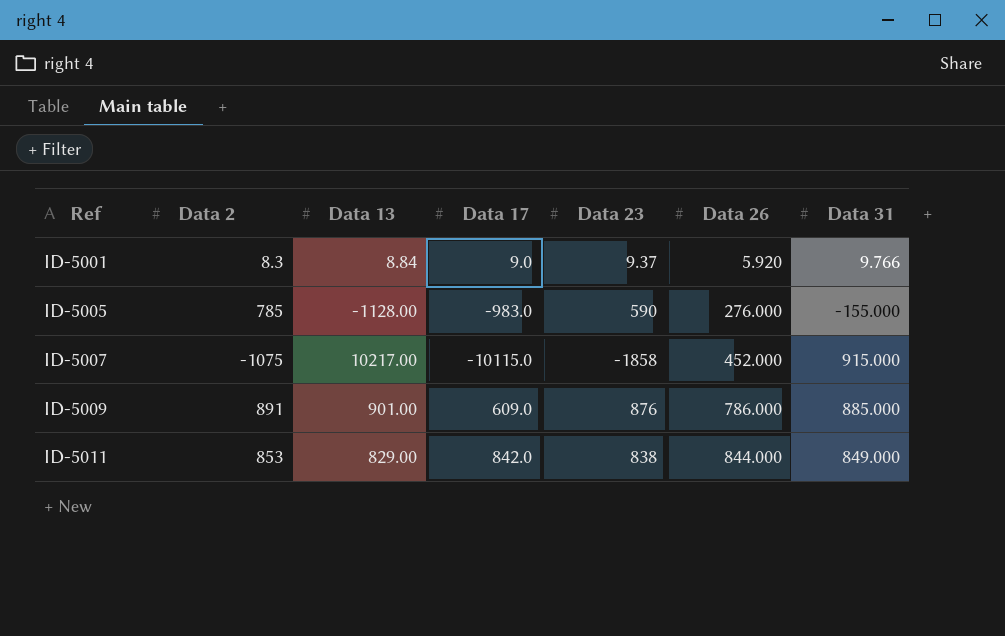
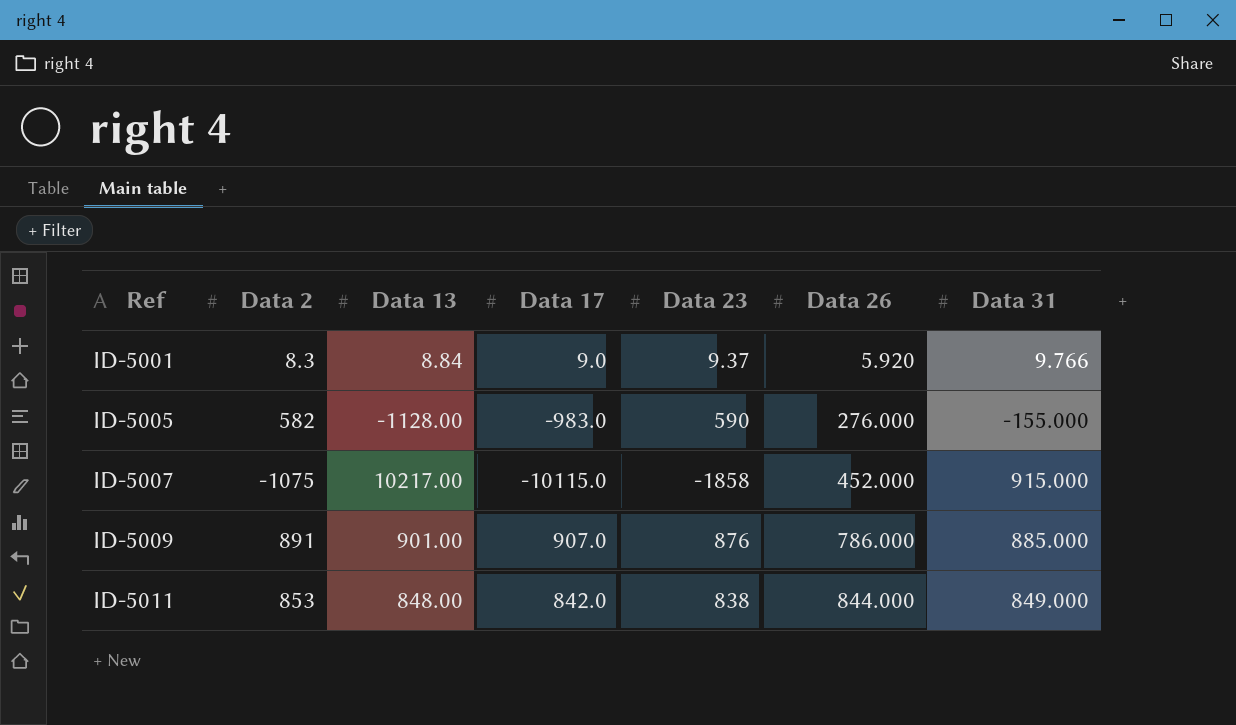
ID-5005 | Data 2: 785 -> 582
ID-5009 | Data 17: 609.0 -> 907.0
ID-5011 | Data 13: 829.00 -> 848.00

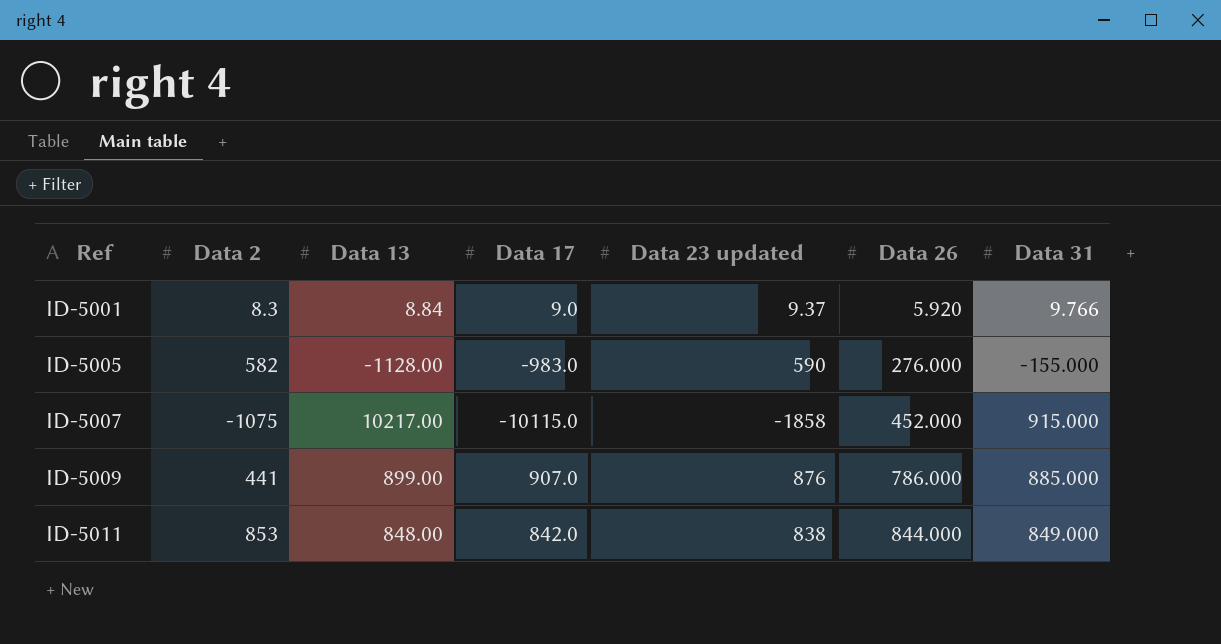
column name: Data 23 -> Data 23 updated
ID-5009 | Data 2: 891 -> 441
ID-5009 | Data 13: 901.00 -> 899.00

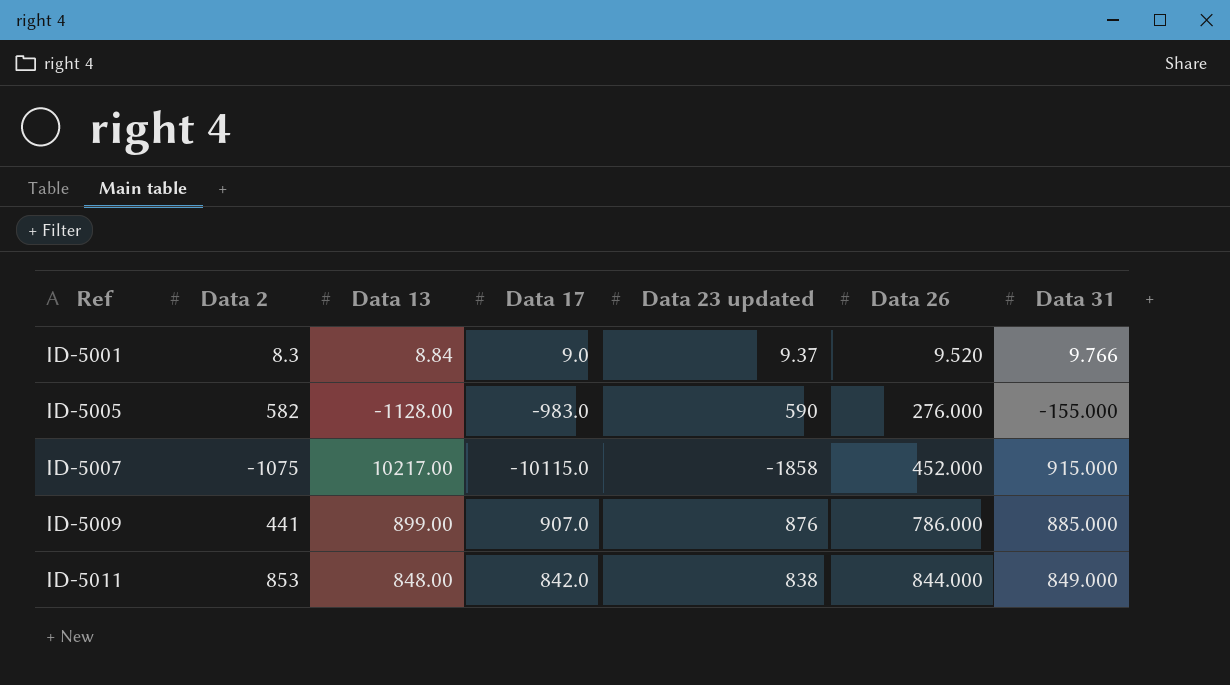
ID-5001 | Data 26: 5.920 -> 9.520

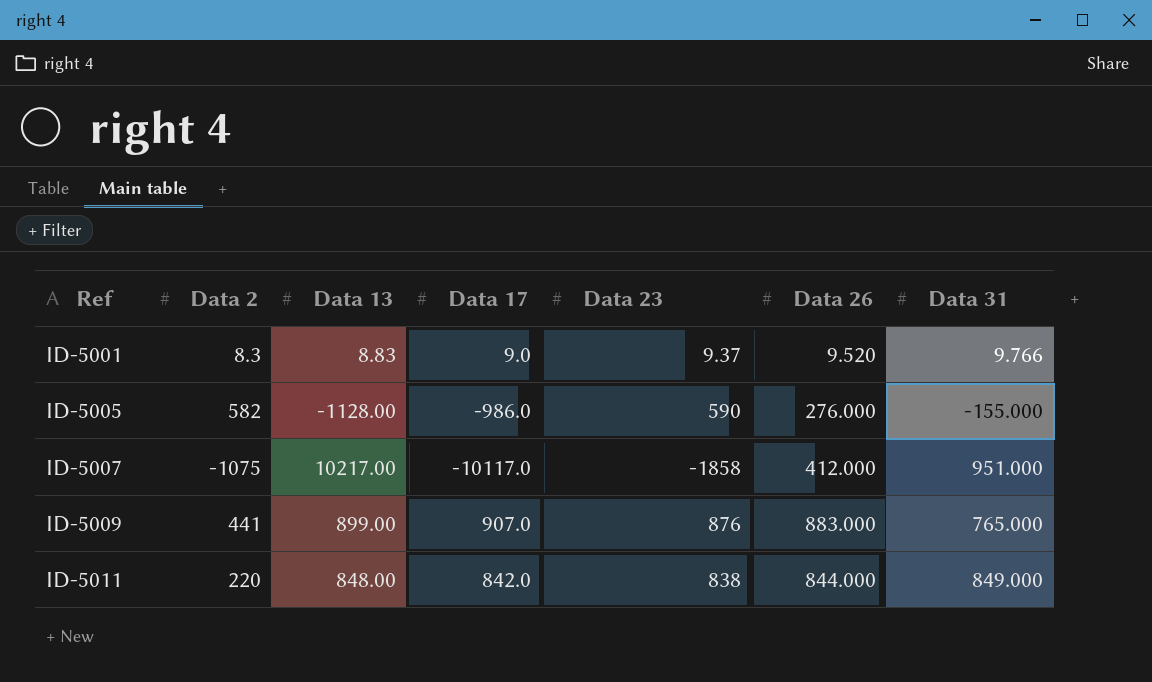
column name: Data 23 updated -> Data 23
ID-5001 | Data 13: 8.84 -> 8.83
ID-5005 | Data 17: -983.0 -> -986.0
ID-5007 | Data 17: -10115.0 -> -10117.0
ID-5007 | Data 26: 452.000 -> 412.000
ID-5007 | Data 31: 915.000 -> 951.000
ID-5009 | Data 26: 786.000 -> 883.000
ID-5009 | Data 31: 885.000 -> 765.000
ID-5011 | Data 2: 853 -> 220

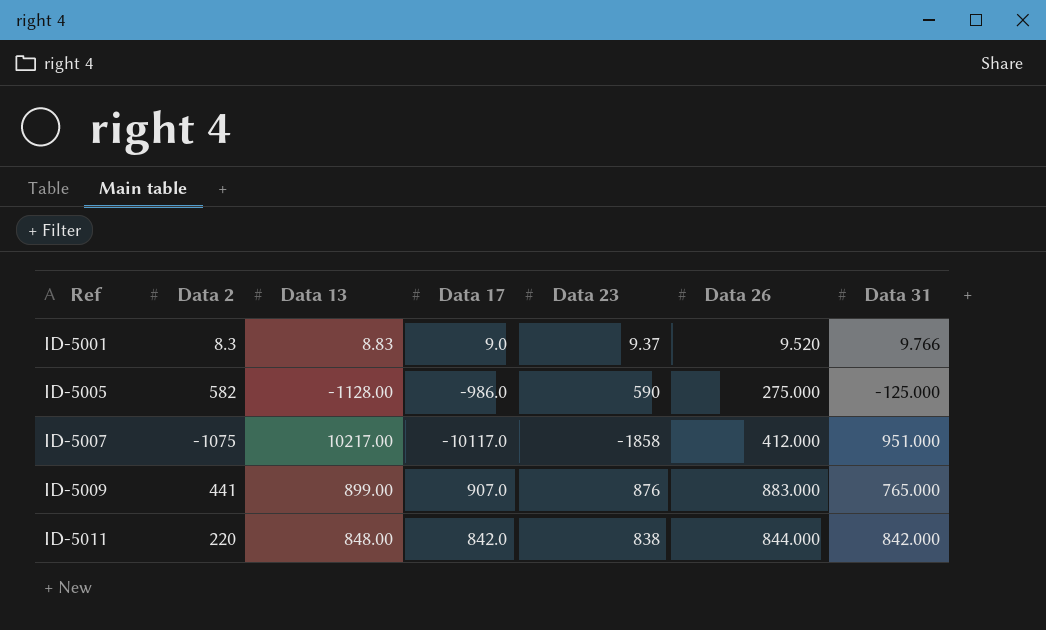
ID-5005 | Data 26: 276.000 -> 275.000
ID-5005 | Data 31: -155.000 -> -125.000
ID-5011 | Data 31: 849.000 -> 842.000

